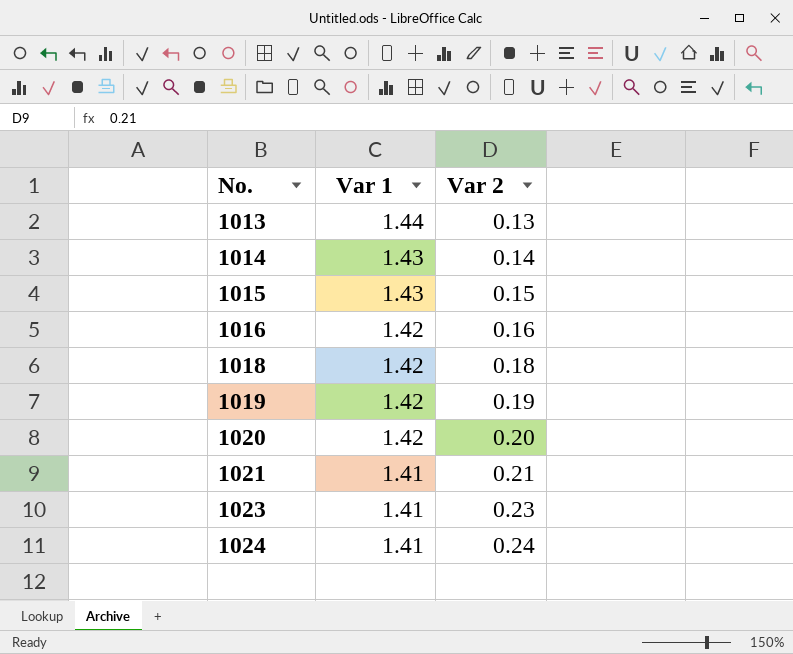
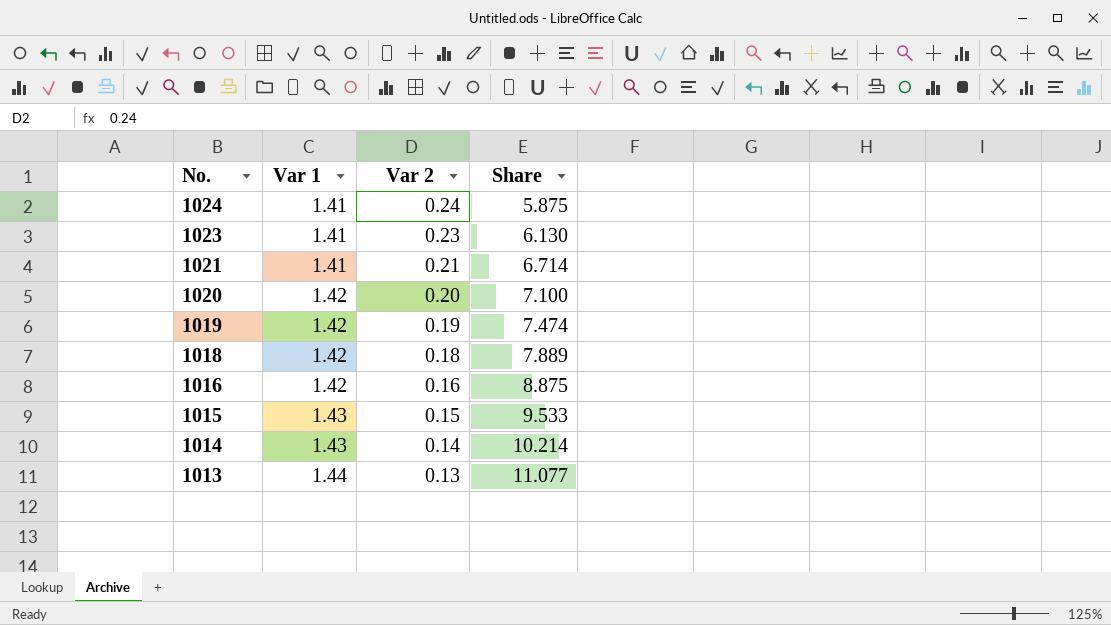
row order: No. ascending -> No. descending
column Share | formula: none -> [Var 1] / [Var 2]

